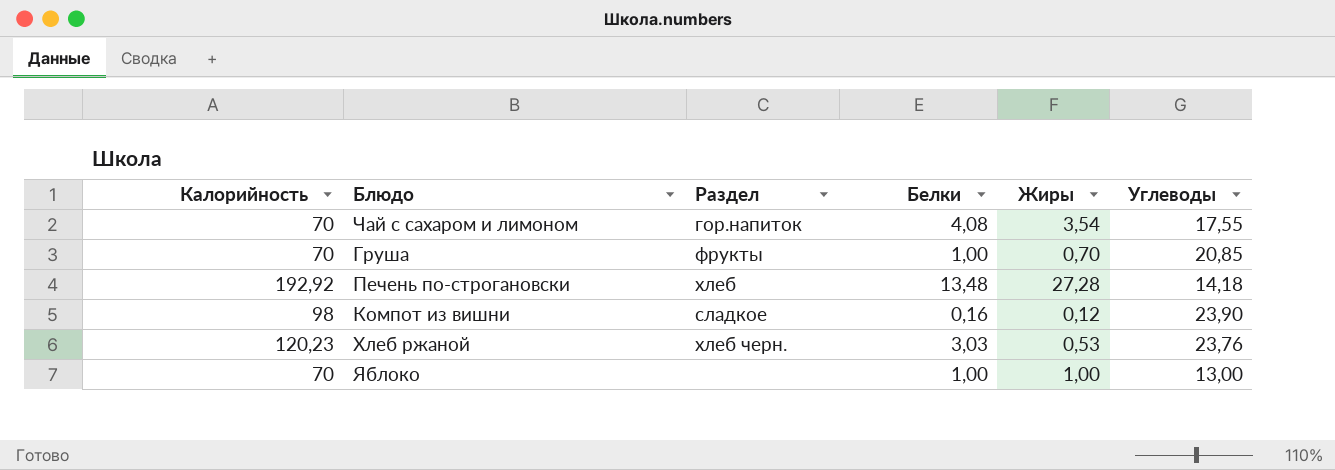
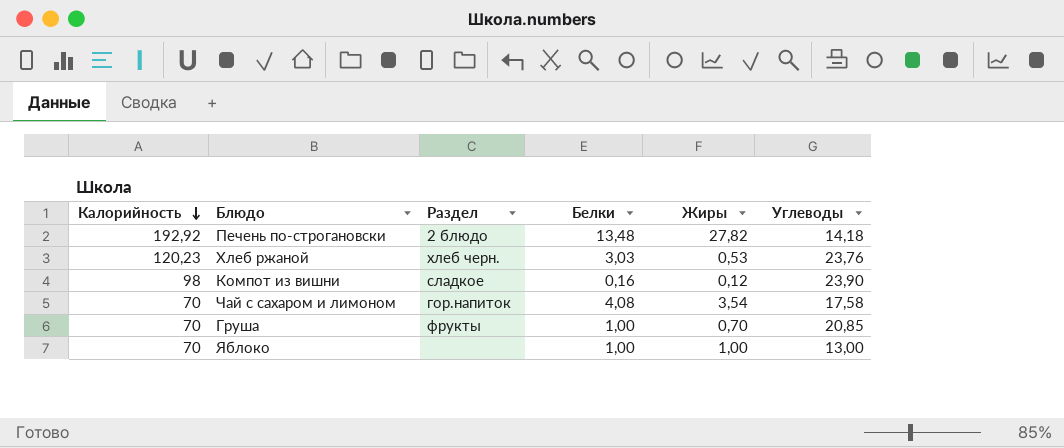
row order: none -> Калорийность descending
Печень по-строгановски | Раздел: хлеб -> 2 блюдо
Печень по-строгановски | Жиры: 27,28 -> 27,82
Чай с сахаром и лимоном | Углеводы: 17,55 -> 17,58

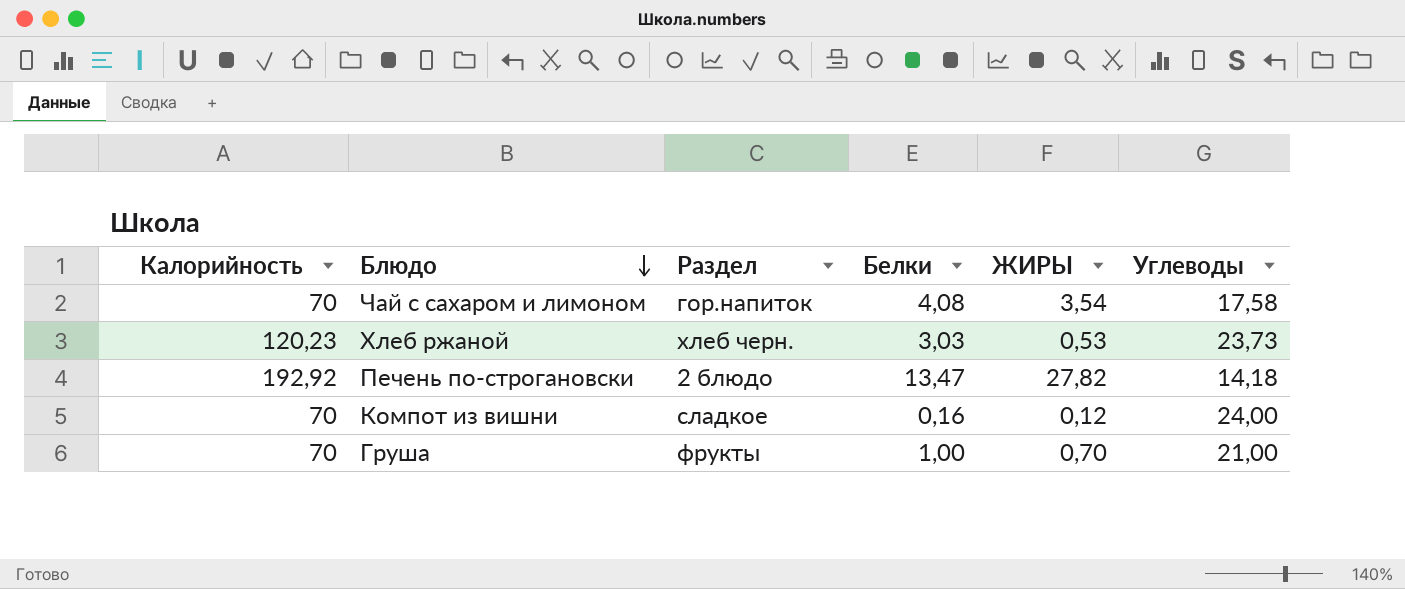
row order: Калорийность descending -> Блюдо descending
column name: Жиры -> ЖИРЫ
row Яблоко: 70 | none | 1,00 | 1,00 | 13,00 -> none
Хлеб ржаной | Углеводы: 23,76 -> 23,73
Печень по-строгановски | Белки: 13,48 -> 13,47
Компот из вишни | Калорийность: 98 -> 70
Компот из вишни | Углеводы: 23,90 -> 24,00
Груша | Углеводы: 20,85 -> 21,00

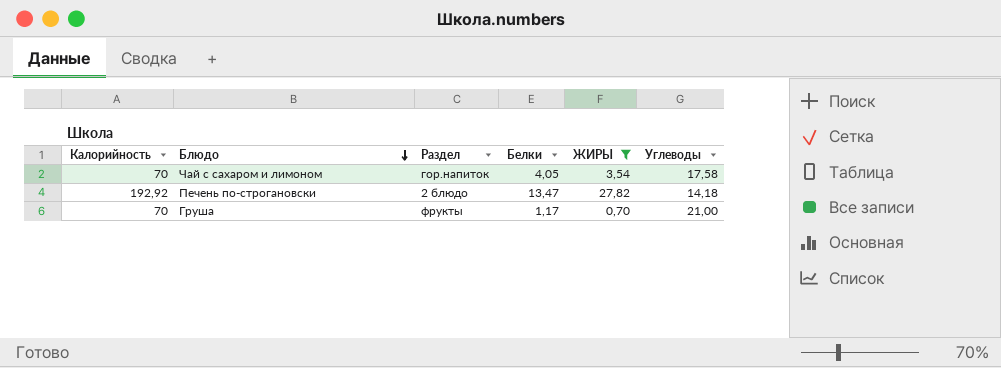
filter: none -> ЖИРЫ >= 0,70
Чай с сахаром и лимоном | Белки: 4,08 -> 4,05
Груша | Белки: 1,00 -> 1,17

